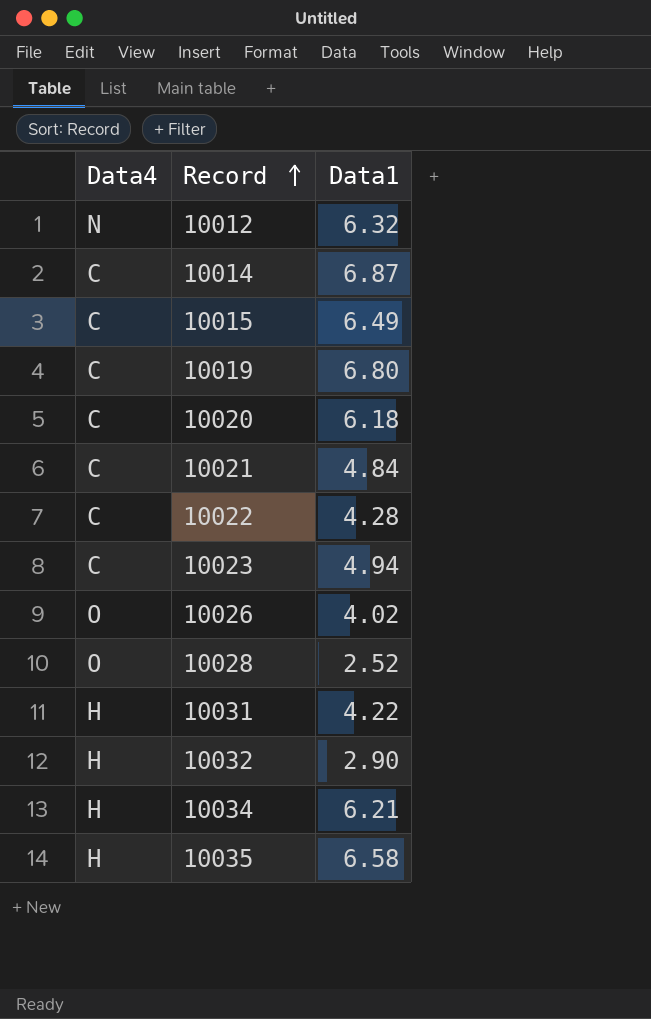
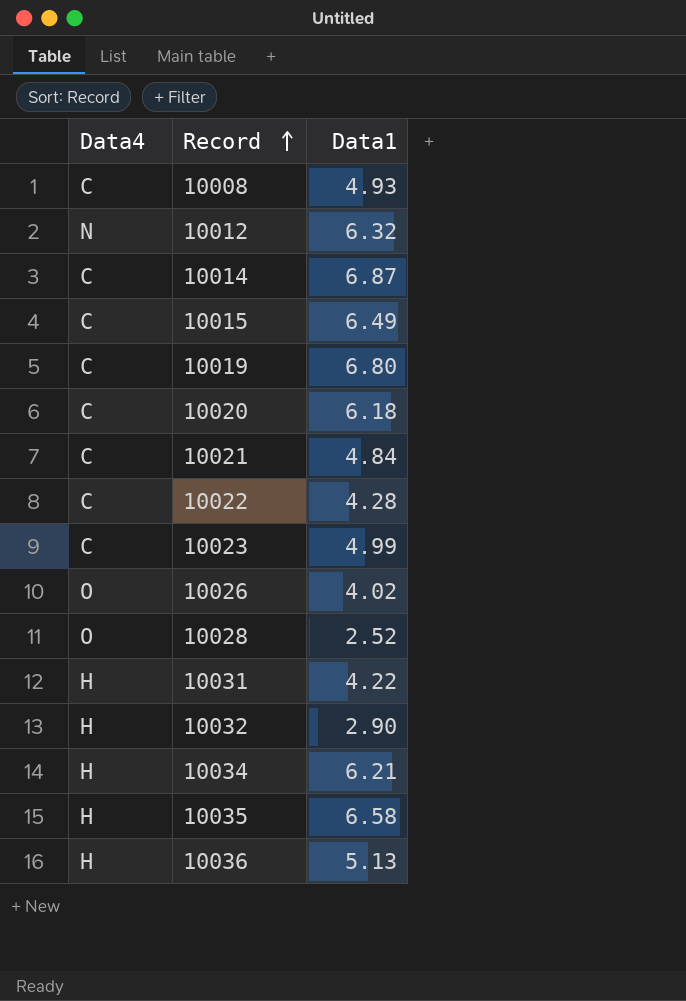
row 10008: none -> C | 4.93
10023 | Data1: 4.94 -> 4.99
row 10036: none -> H | 5.13

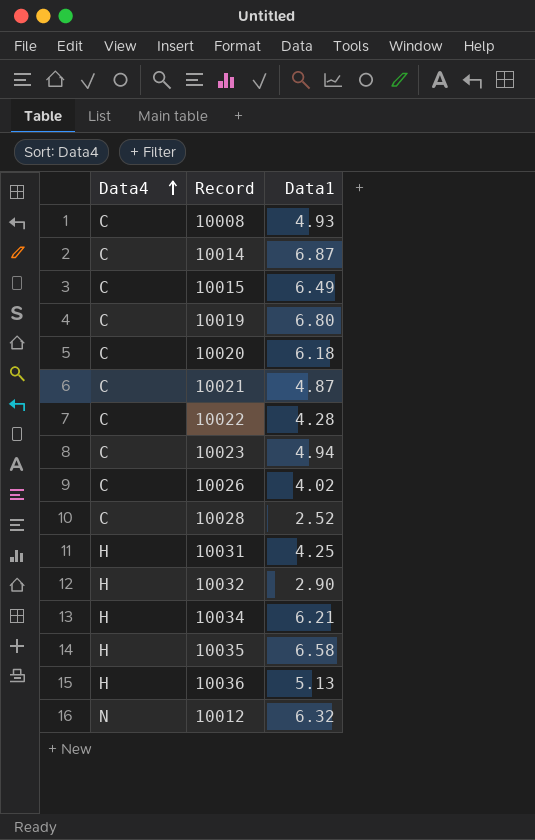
row order: Record ascending -> Data4 ascending
10021 | Data1: 4.84 -> 4.87
10023 | Data1: 4.99 -> 4.94
10026 | Data4: O -> C
10028 | Data4: O -> C
10031 | Data1: 4.22 -> 4.25

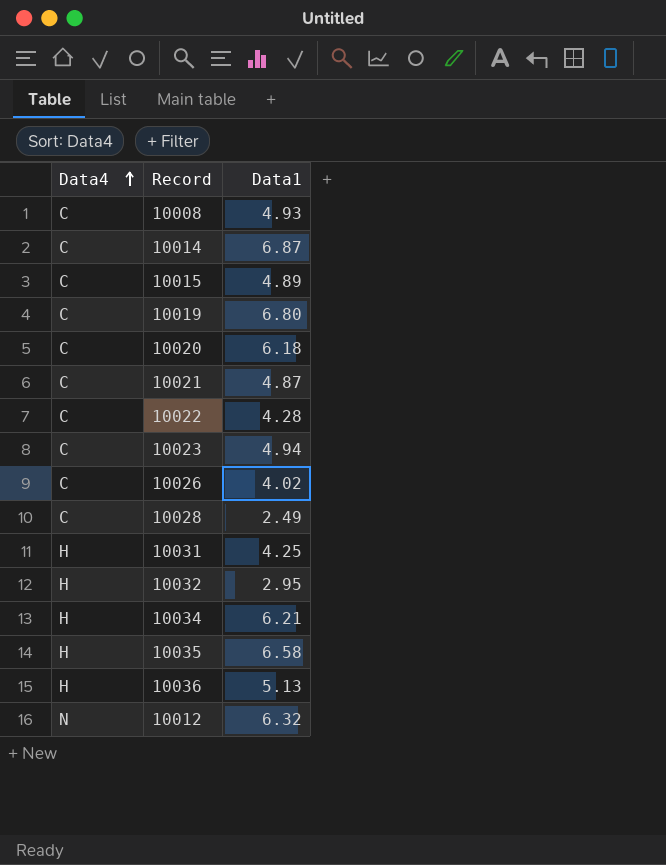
10015 | Data1: 6.49 -> 4.89
10028 | Data1: 2.52 -> 2.49
10032 | Data1: 2.90 -> 2.95

